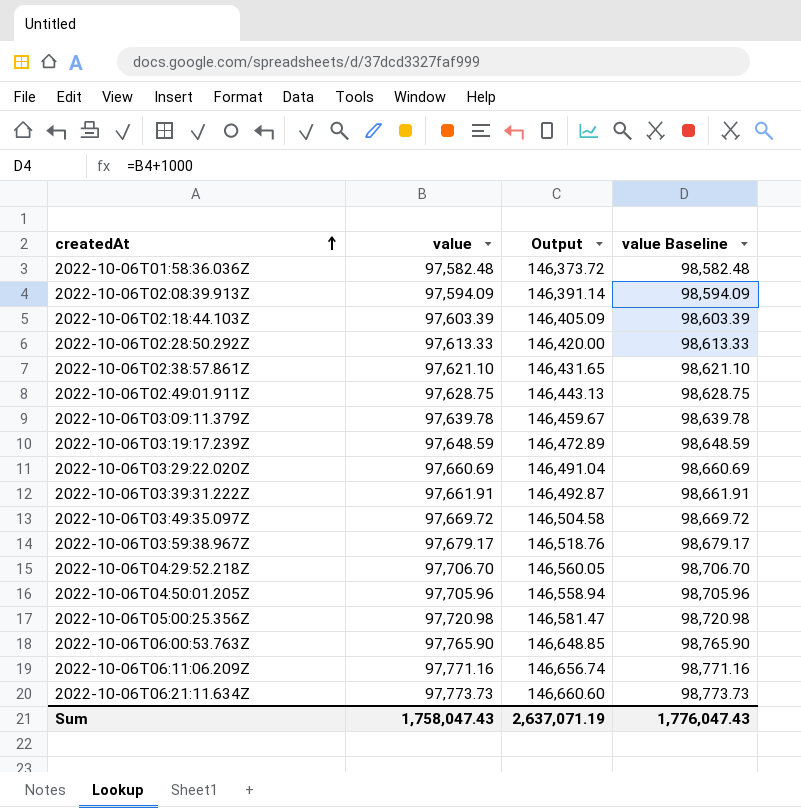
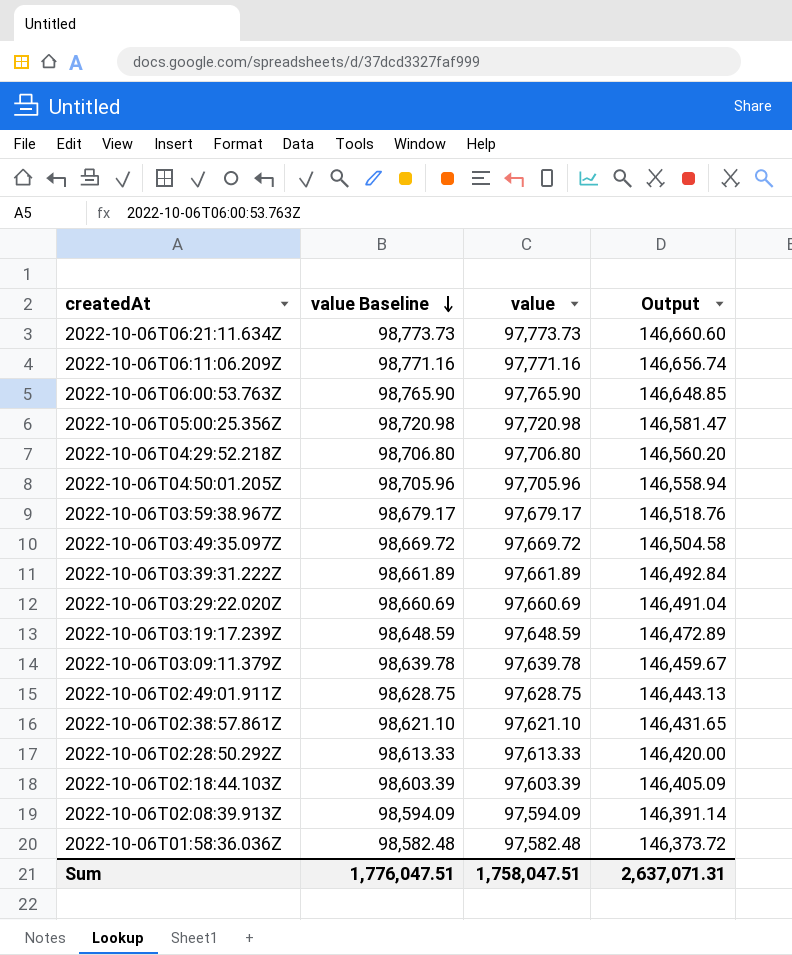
row order: createdAt ascending -> value Baseline descending
column value Baseline | position: 4 -> 2
2022-10-06T04:29:52.218Z | value Baseline: 98,706.70 -> 98,706.80
2022-10-06T04:29:52.218Z | value: 97,706.70 -> 97,706.80
2022-10-06T04:29:52.218Z | Output: 146,560.05 -> 146,560.20
2022-10-06T03:39:31.222Z | value Baseline: 98,661.91 -> 98,661.89
2022-10-06T03:39:31.222Z | value: 97,661.91 -> 97,661.89
2022-10-06T03:39:31.222Z | Output: 146,492.87 -> 146,492.84
Sum | value Baseline: 1,776,047.43 -> 1,776,047.51
Sum | value: 1,758,047.43 -> 1,758,047.51
Sum | Output: 2,637,071.19 -> 2,637,071.31

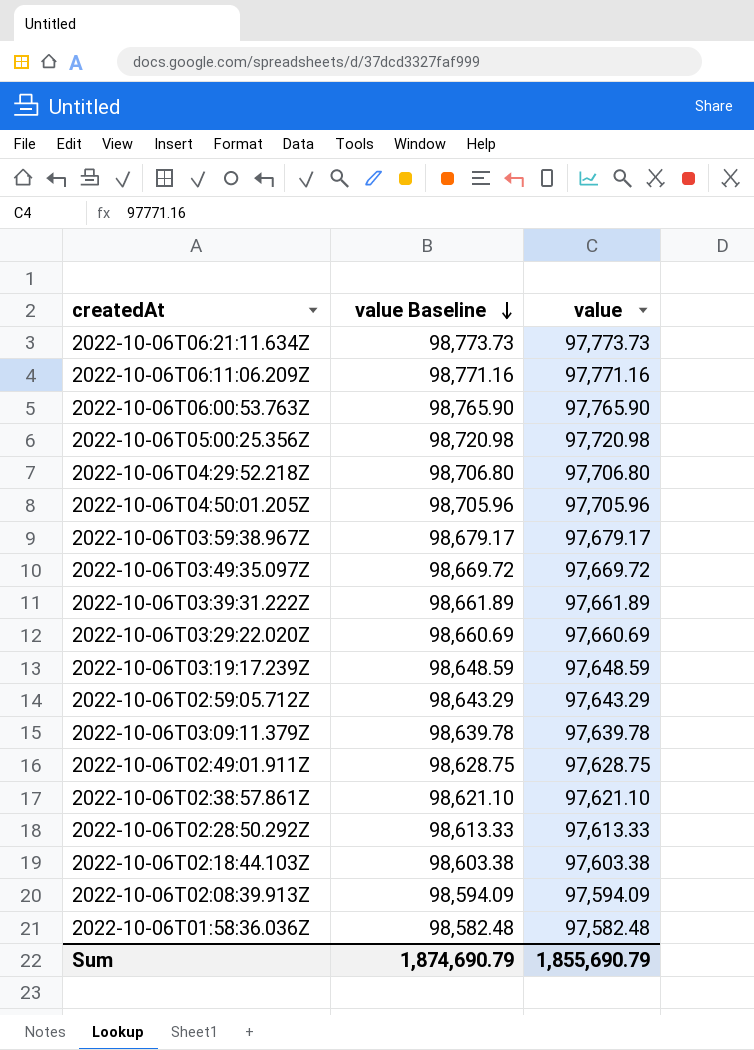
column Output | formula: [value] * 1.5 -> none
row 2022-10-06T02:59:05.712Z: none -> 98,643.29 | 97,643.29
2022-10-06T02:18:44.103Z | value Baseline: 98,603.39 -> 98,603.38
2022-10-06T02:18:44.103Z | value: 97,603.39 -> 97,603.38
Sum | value Baseline: 1,776,047.51 -> 1,874,690.79
Sum | value: 1,758,047.51 -> 1,855,690.79

